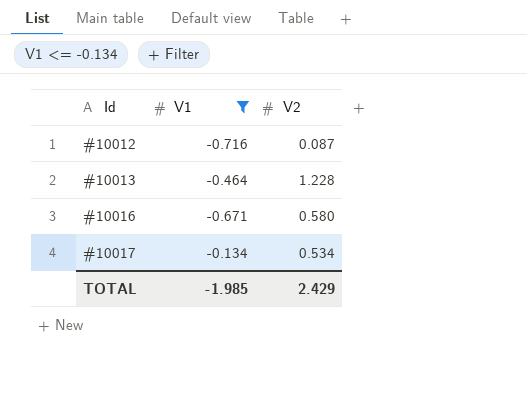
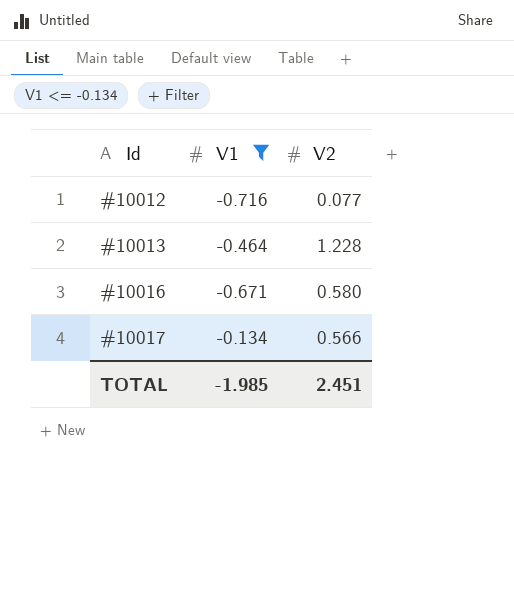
#10012 | V2: 0.087 -> 0.077
#10017 | V2: 0.534 -> 0.566
TOTAL | V2: 2.429 -> 2.451

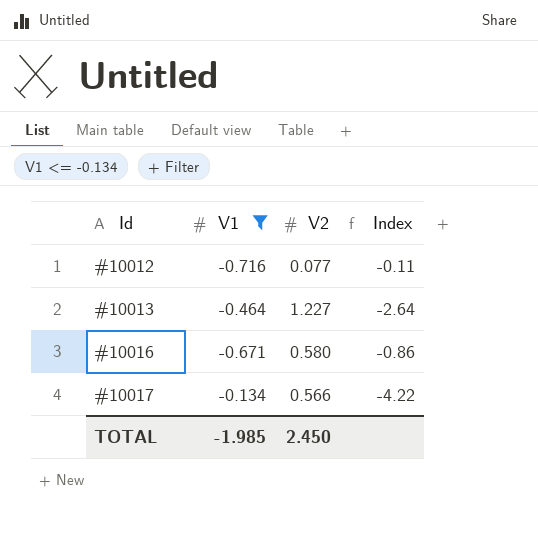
column Index | formula: none -> [V2] / [V1]
#10013 | V2: 1.228 -> 1.227
TOTAL | V2: 2.451 -> 2.450

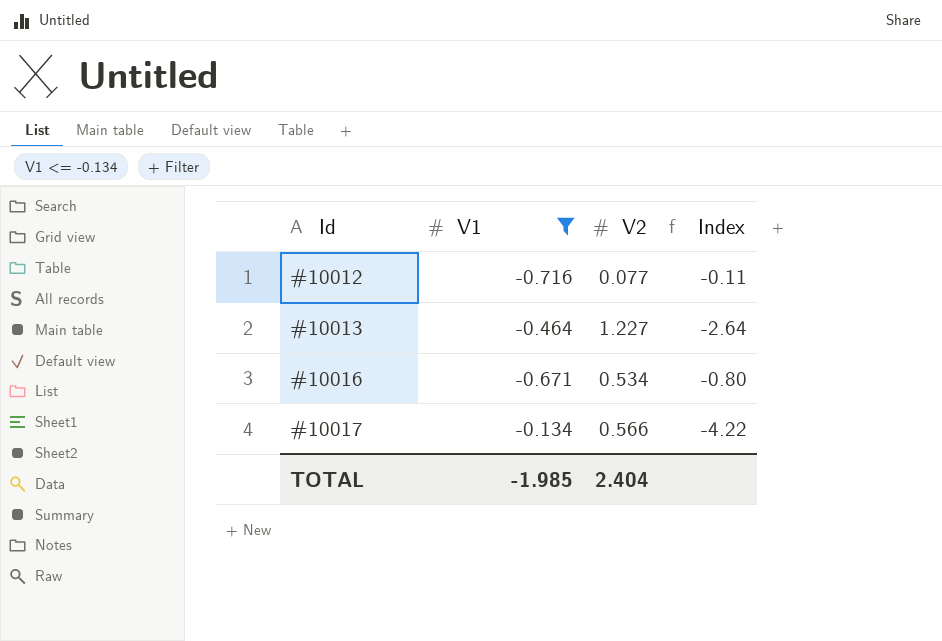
#10016 | V2: 0.580 -> 0.534
#10016 | Index: -0.86 -> -0.80
TOTAL | V2: 2.450 -> 2.404

